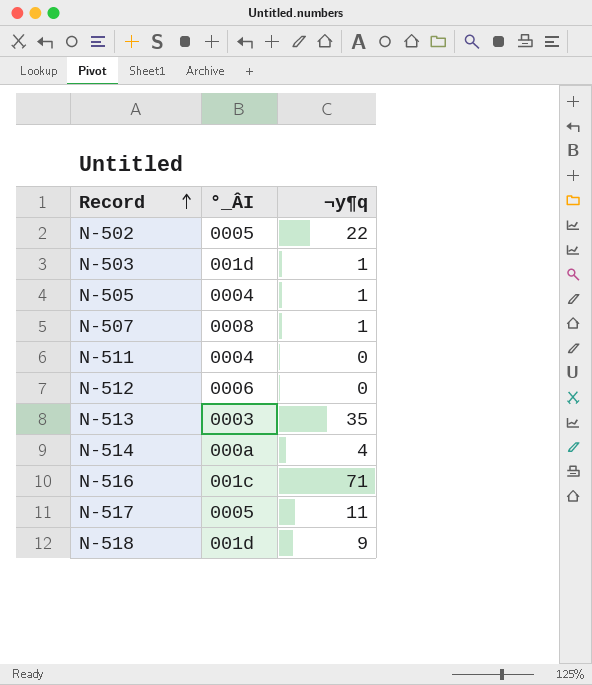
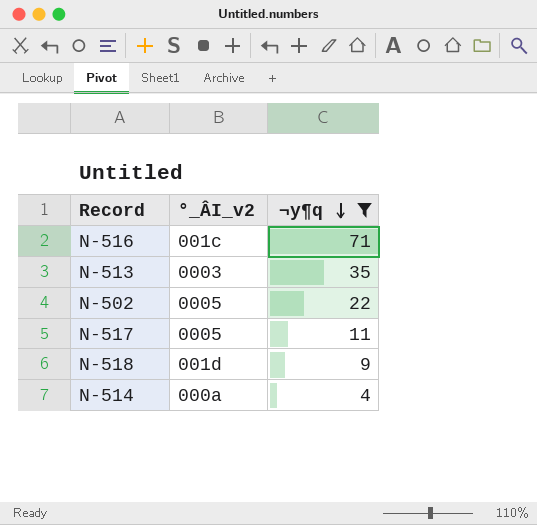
filter: none -> ¬y¶q >= 4
row order: Record ascending -> ¬y¶q descending
column name: °_ÂI -> °_ÂI_v2

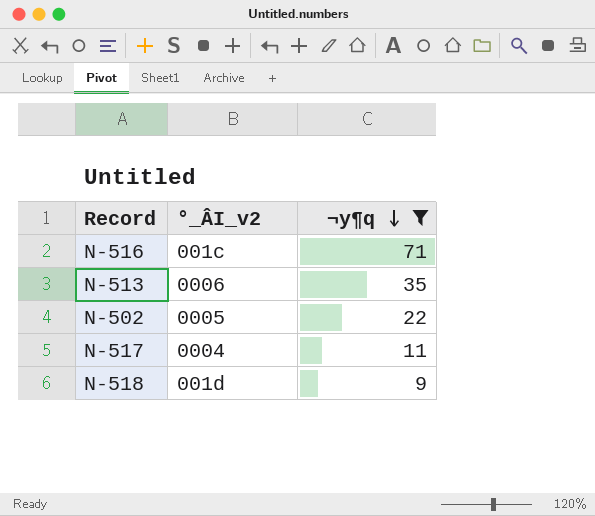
row N-514: 000a | 4 -> none
N-513 | °_ÂI_v2: 0003 -> 0006
N-517 | °_ÂI_v2: 0005 -> 0004

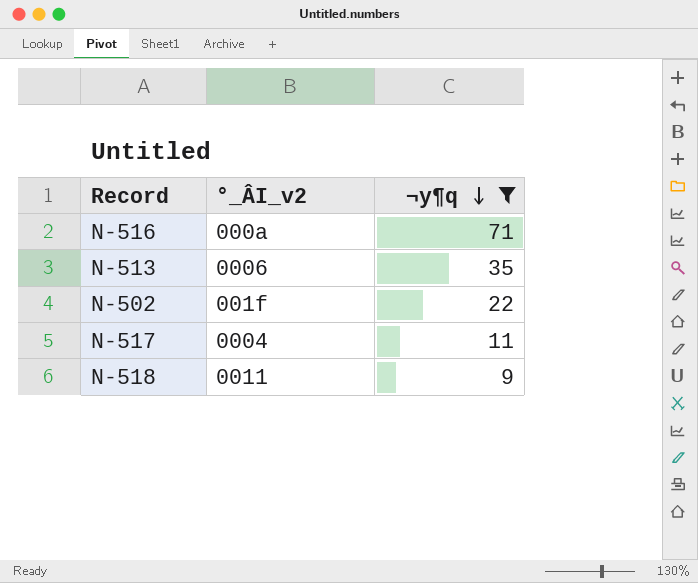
N-516 | °_ÂI_v2: 001c -> 000a
N-502 | °_ÂI_v2: 0005 -> 001f
N-518 | °_ÂI_v2: 001d -> 0011

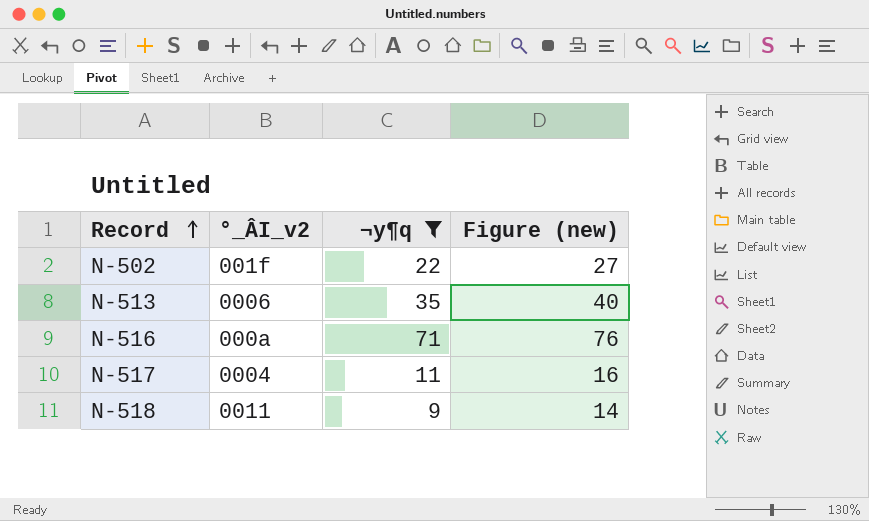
row order: ¬y¶q descending -> Record ascending
column Figure (new) | formula: none -> [¬y¶q] + 5

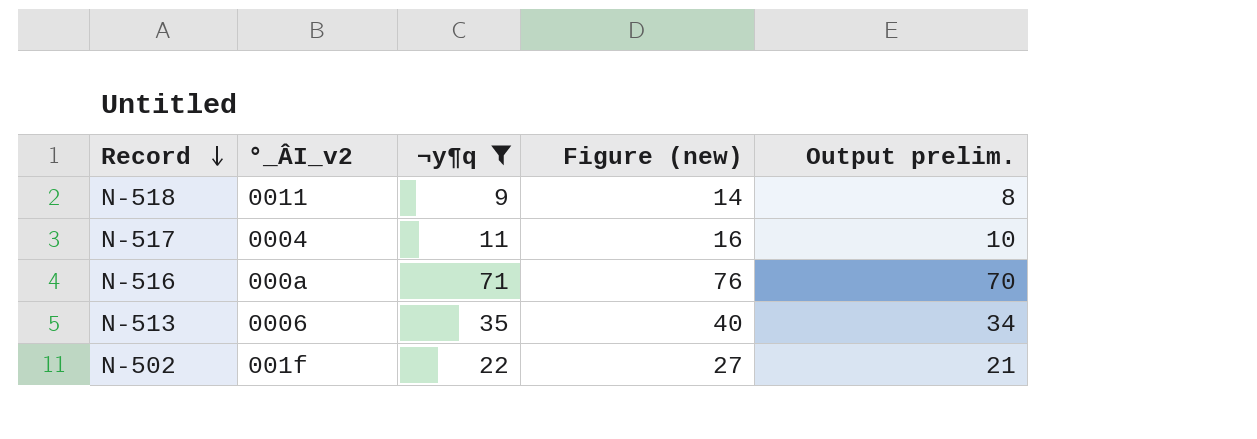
row order: Record ascending -> Record descending
column Output prelim. | formula: none -> [¬y¶q] - 1

